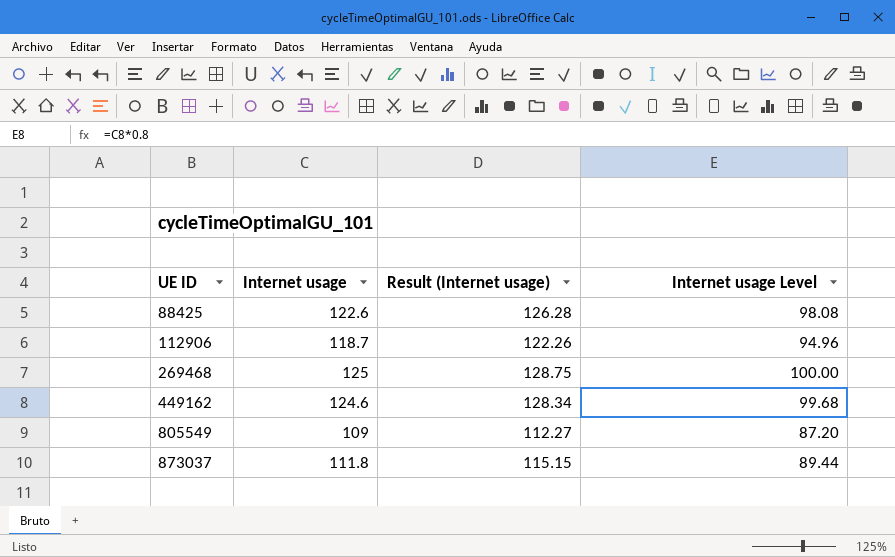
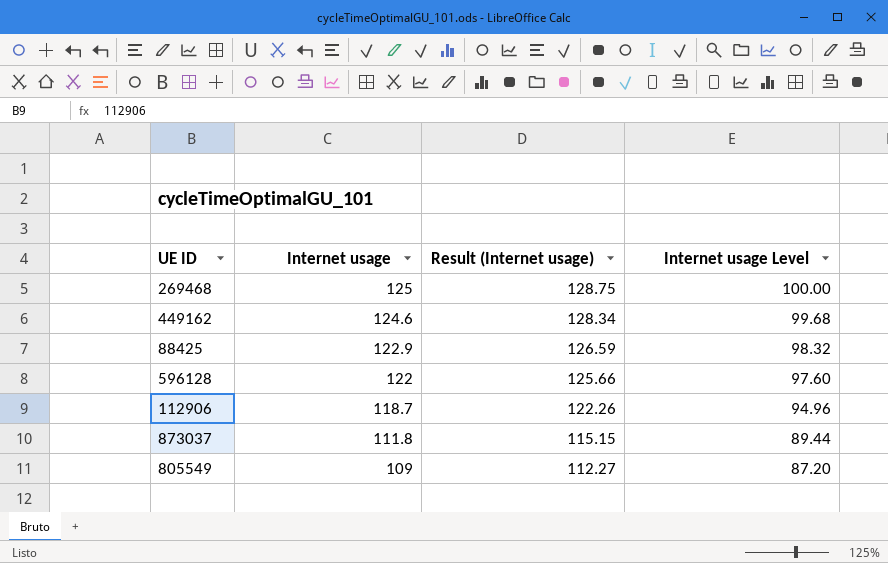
row order: UE ID ascending -> Internet usage descending
88425 | Internet usage: 122.6 -> 122.9
88425 | Result (Internet usage): 126.28 -> 126.59
88425 | Internet usage Level: 98.08 -> 98.32
row 596128: none -> 122 | 125.66 | 97.60

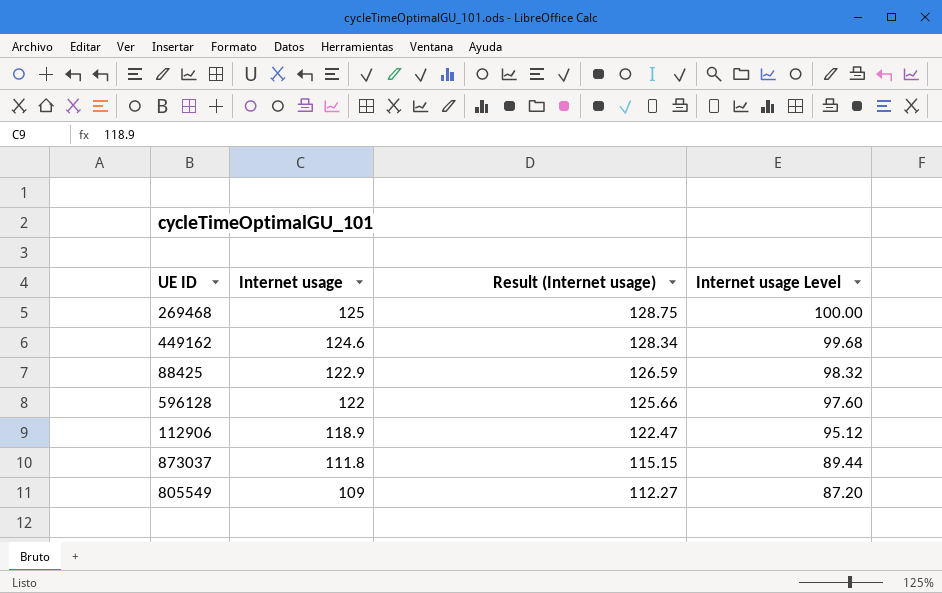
112906 | Internet usage: 118.7 -> 118.9
112906 | Result (Internet usage): 122.26 -> 122.47
112906 | Internet usage Level: 94.96 -> 95.12

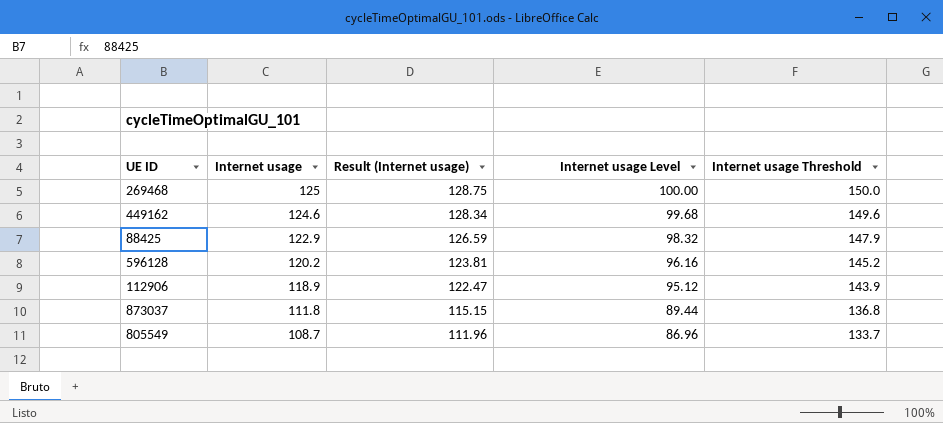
column Internet usage Threshold | formula: none -> [Internet usage] + 25
596128 | Internet usage: 122 -> 120.2
596128 | Result (Internet usage): 125.66 -> 123.81
596128 | Internet usage Level: 97.60 -> 96.16
805549 | Internet usage: 109 -> 108.7
805549 | Result (Internet usage): 112.27 -> 111.96
805549 | Internet usage Level: 87.20 -> 86.96

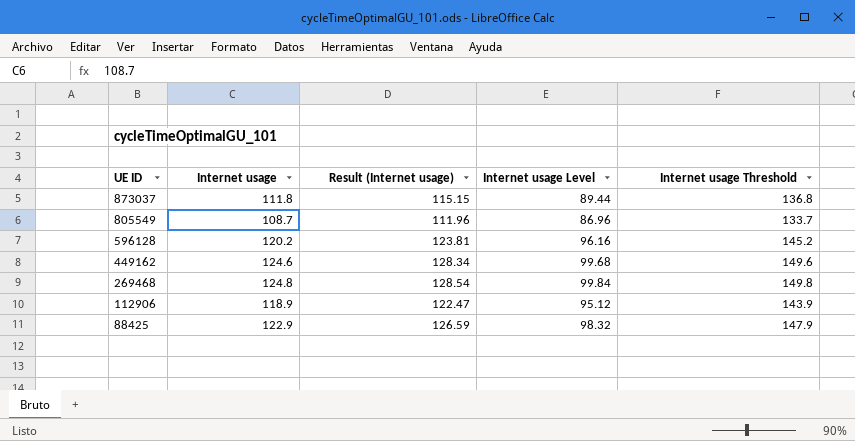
row order: Internet usage descending -> UE ID descending
269468 | Internet usage: 125 -> 124.8
269468 | Result (Internet usage): 128.75 -> 128.54
269468 | Internet usage Level: 100.00 -> 99.84
269468 | Internet usage Threshold: 150.0 -> 149.8

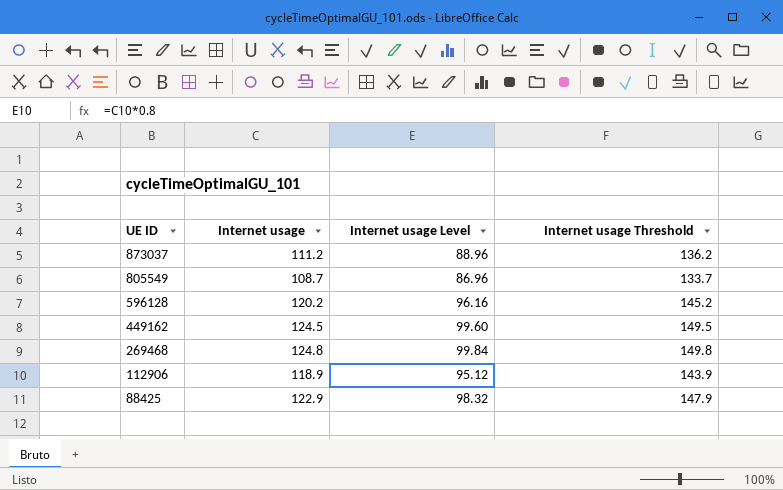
column Result (Internet usage) | formula: [Internet usage] * 1.03 -> none
873037 | Internet usage: 111.8 -> 111.2
873037 | Internet usage Level: 89.44 -> 88.96
873037 | Internet usage Threshold: 136.8 -> 136.2
449162 | Internet usage: 124.6 -> 124.5
449162 | Internet usage Level: 99.68 -> 99.60
449162 | Internet usage Threshold: 149.6 -> 149.5

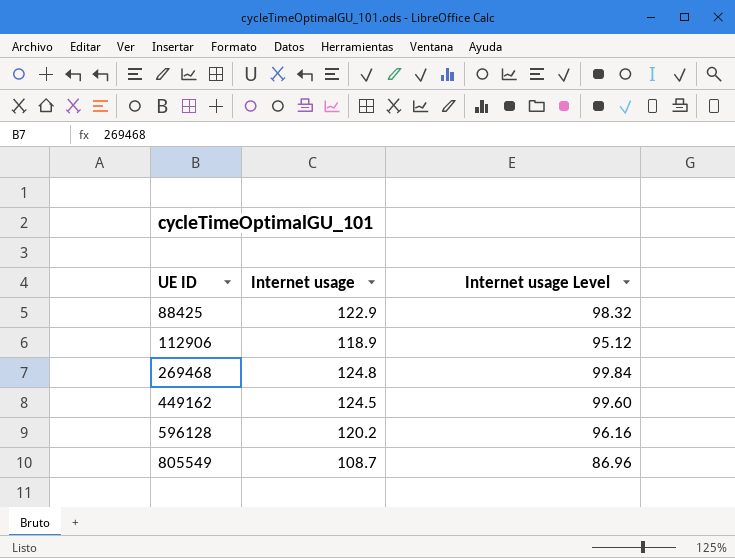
row order: UE ID descending -> UE ID ascending
column Internet usage Threshold | formula: [Internet usage] + 25 -> none
row 873037: 111.2 | 88.96 | 136.2 -> none

